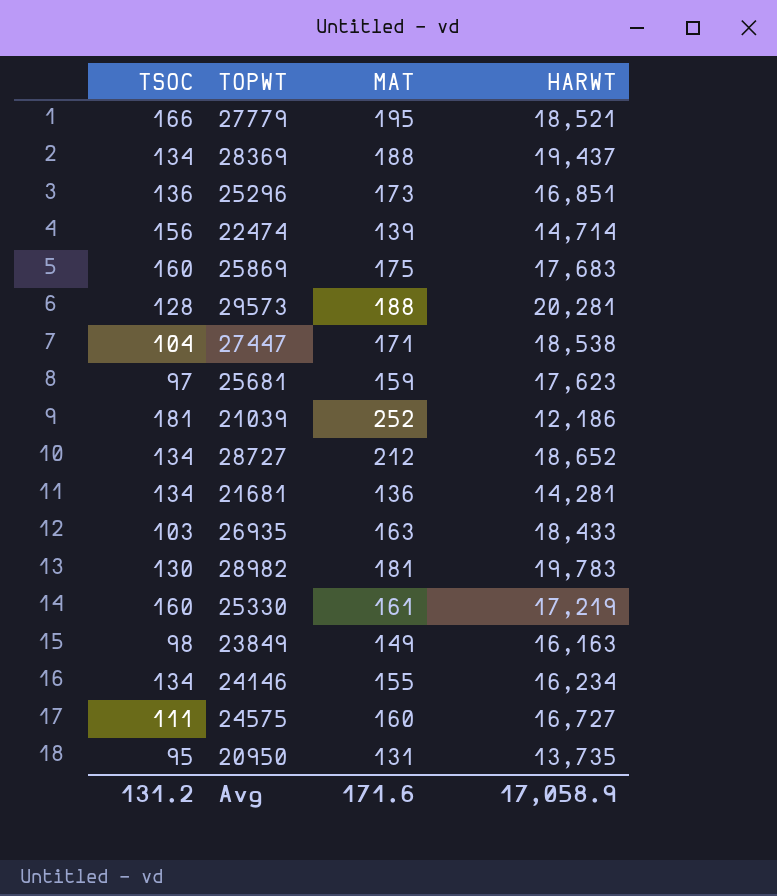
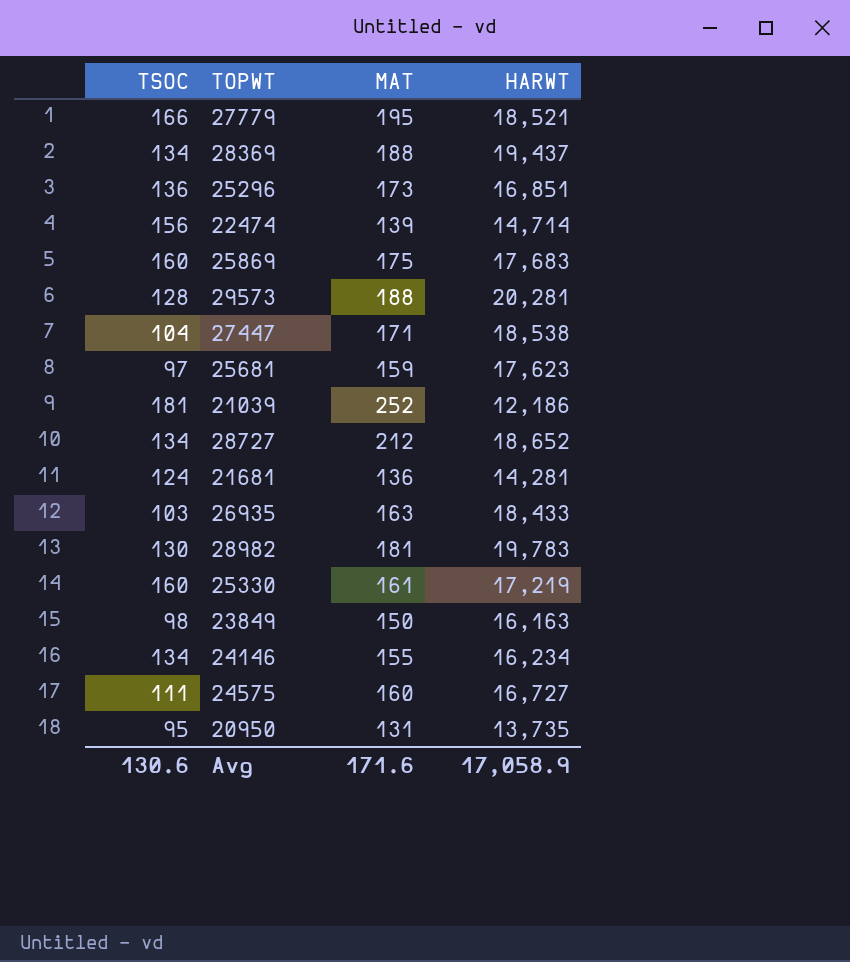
21681 | TSOC: 134 -> 124
23849 | MAT: 149 -> 150
Avg | TSOC: 131.2 -> 130.6

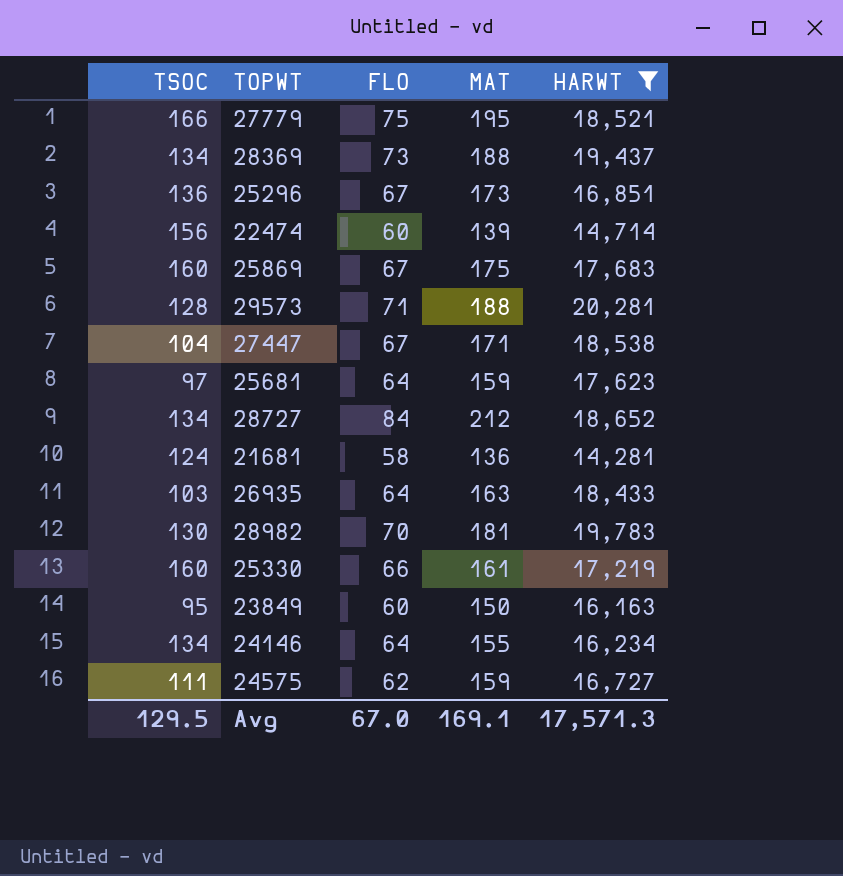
filter: none -> HARWT >= 14,281
column FLO | position: none -> 3
23849 | TSOC: 98 -> 95
24575 | MAT: 160 -> 159
Avg | TSOC: 130.6 -> 129.5
Avg | MAT: 171.6 -> 169.1
Avg | HARWT: 17,058.9 -> 17,571.3

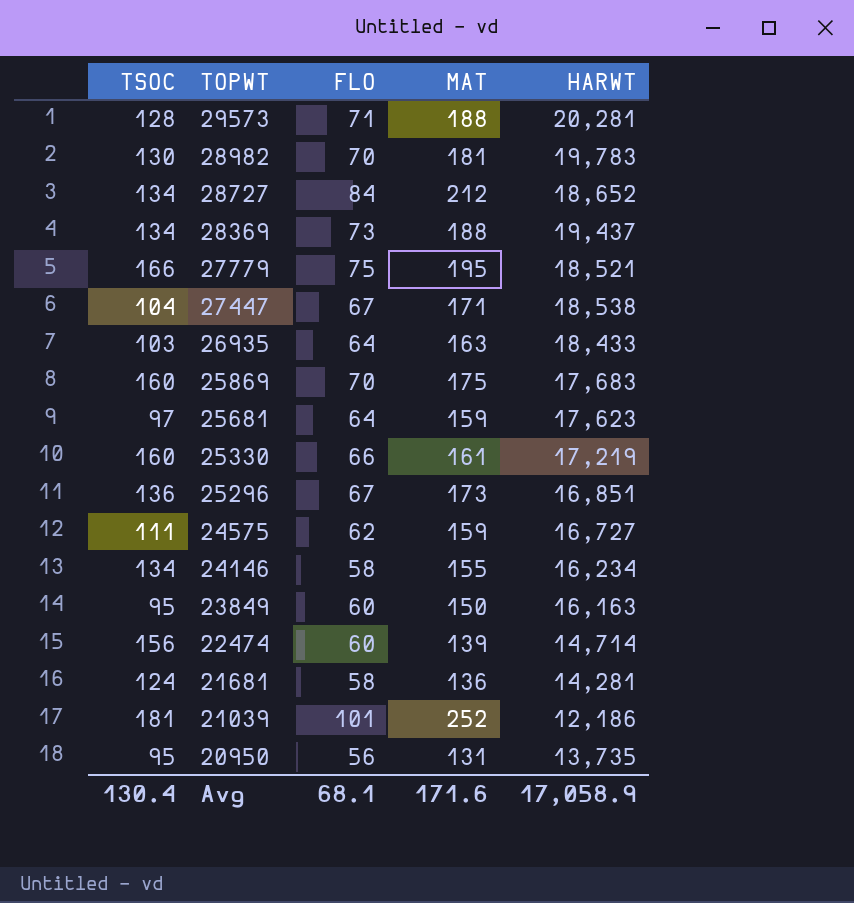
filter: HARWT >= 14,281 -> none
row order: none -> TOPWT descending
25869 | FLO: 67 -> 70
24146 | FLO: 64 -> 58
Avg | TSOC: 129.5 -> 130.4
Avg | FLO: 67.0 -> 68.1
Avg | MAT: 169.1 -> 171.6
Avg | HARWT: 17,571.3 -> 17,058.9

